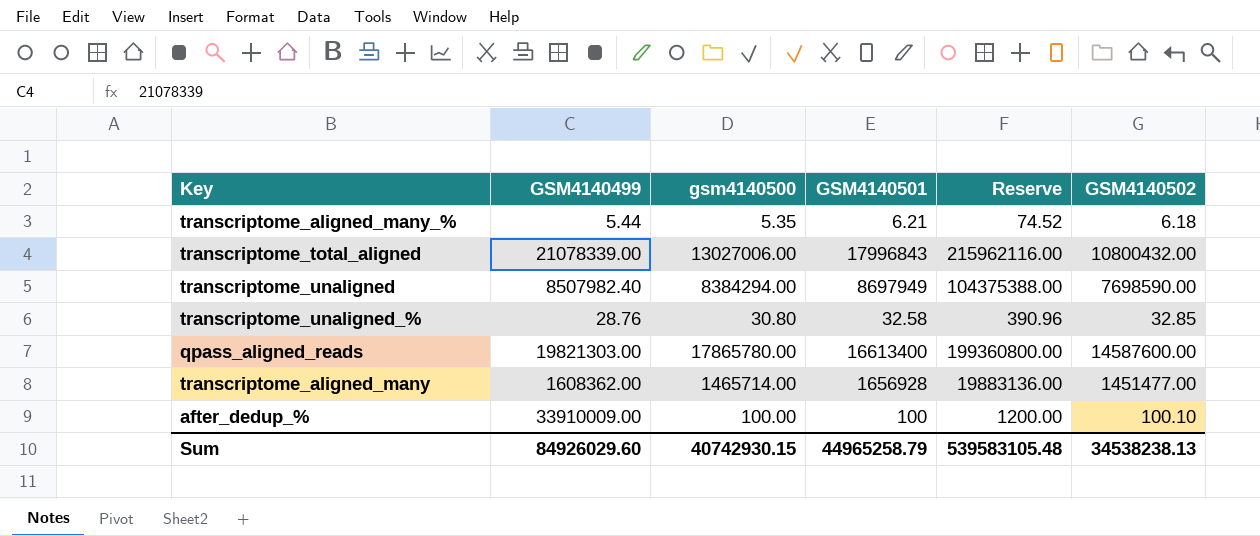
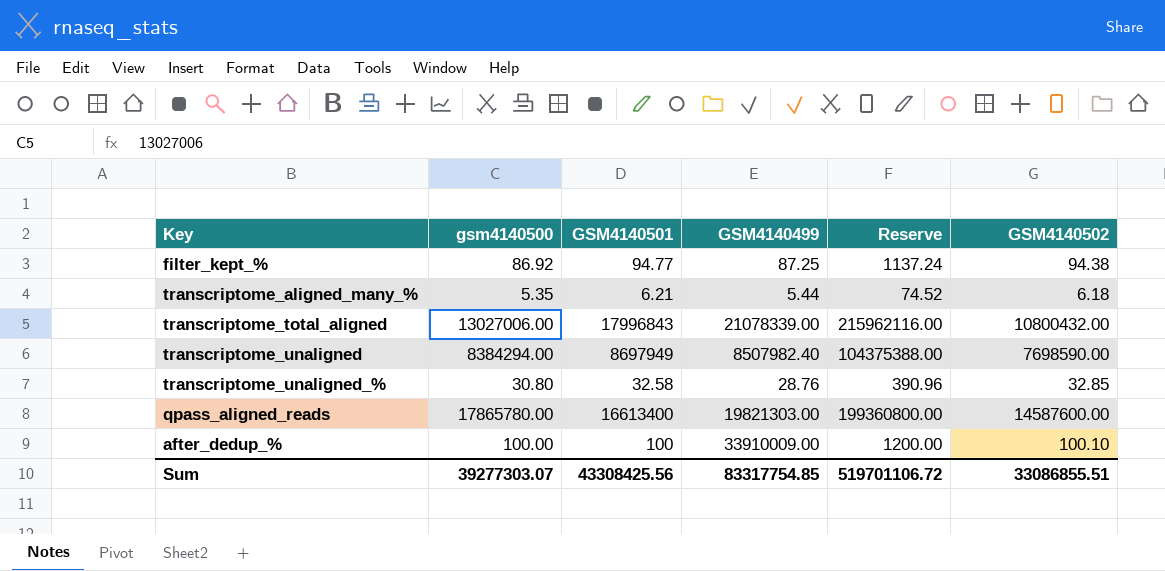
column GSM4140499 | position: 2 -> 4
row transcriptome_aligned_many: 1608362.00 | 1465714.00 | 1656928 | 19883136.00 | 1451477.00 -> none
row filter_kept_%: none -> 86.92 | 94.77 | 87.25 | 1137.24 | 94.38
Sum | gsm4140500: 40742930.15 -> 39277303.07
Sum | GSM4140501: 44965258.79 -> 43308425.56
Sum | GSM4140499: 84926029.60 -> 83317754.85
Sum | Reserve: 539583105.48 -> 519701106.72
Sum | GSM4140502: 34538238.13 -> 33086855.51

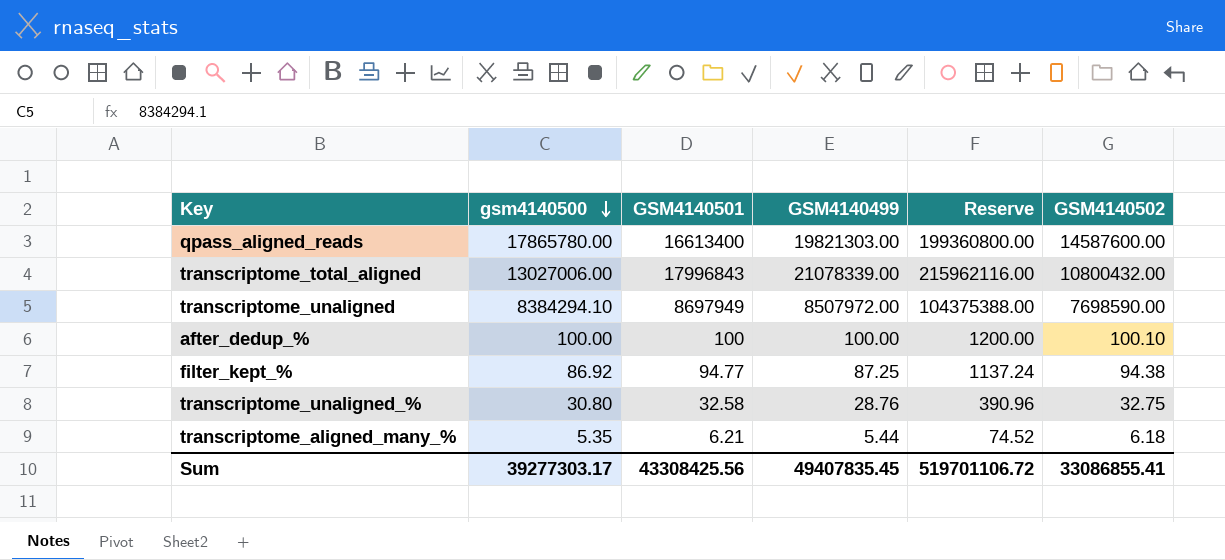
row order: none -> gsm4140500 descending
transcriptome_unaligned | gsm4140500: 8384294.00 -> 8384294.10
transcriptome_unaligned | GSM4140499: 8507982.40 -> 8507972.00
after_dedup_% | GSM4140499: 33910009.00 -> 100.00
transcriptome_unaligned_% | GSM4140502: 32.85 -> 32.75
Sum | gsm4140500: 39277303.07 -> 39277303.17
Sum | GSM4140499: 83317754.85 -> 49407835.45
Sum | GSM4140502: 33086855.51 -> 33086855.41

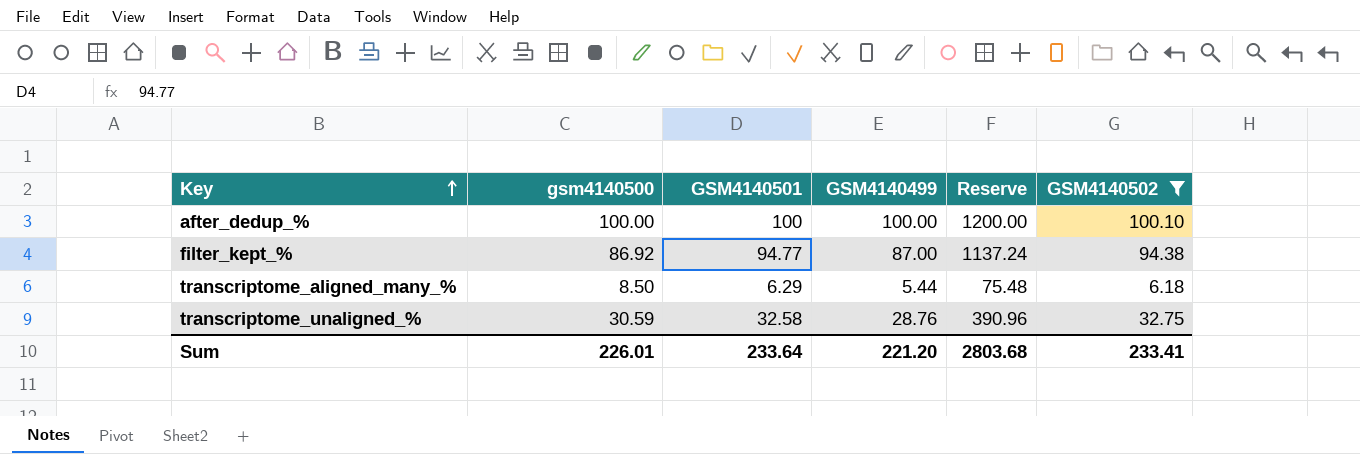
filter: none -> GSM4140502 <= 100.10
row order: gsm4140500 descending -> Key ascending
filter_kept_% | GSM4140499: 87.25 -> 87.00
transcriptome_aligned_many_% | gsm4140500: 5.35 -> 8.50
transcriptome_aligned_many_% | GSM4140501: 6.21 -> 6.29
transcriptome_aligned_many_% | Reserve: 74.52 -> 75.48
transcriptome_unaligned_% | gsm4140500: 30.80 -> 30.59
Sum | gsm4140500: 39277303.17 -> 226.01
Sum | GSM4140501: 43308425.56 -> 233.64
Sum | GSM4140499: 49407835.45 -> 221.20
Sum | Reserve: 519701106.72 -> 2803.68
Sum | GSM4140502: 33086855.41 -> 233.41

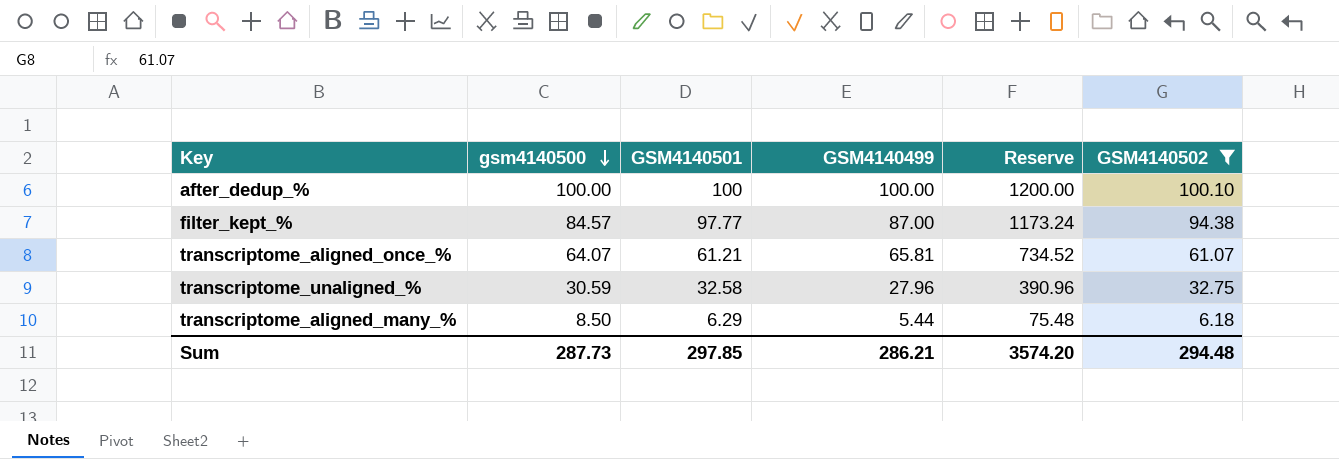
row order: Key ascending -> gsm4140500 descending
filter_kept_% | gsm4140500: 86.92 -> 84.57
filter_kept_% | GSM4140501: 94.77 -> 97.77
filter_kept_% | Reserve: 1137.24 -> 1173.24
row transcriptome_aligned_once_%: none -> 64.07 | 61.21 | 65.81 | 734.52 | 61.07
transcriptome_unaligned_% | GSM4140499: 28.76 -> 27.96
Sum | gsm4140500: 226.01 -> 287.73
Sum | GSM4140501: 233.64 -> 297.85
Sum | GSM4140499: 221.20 -> 286.21
Sum | Reserve: 2803.68 -> 3574.20
Sum | GSM4140502: 233.41 -> 294.48

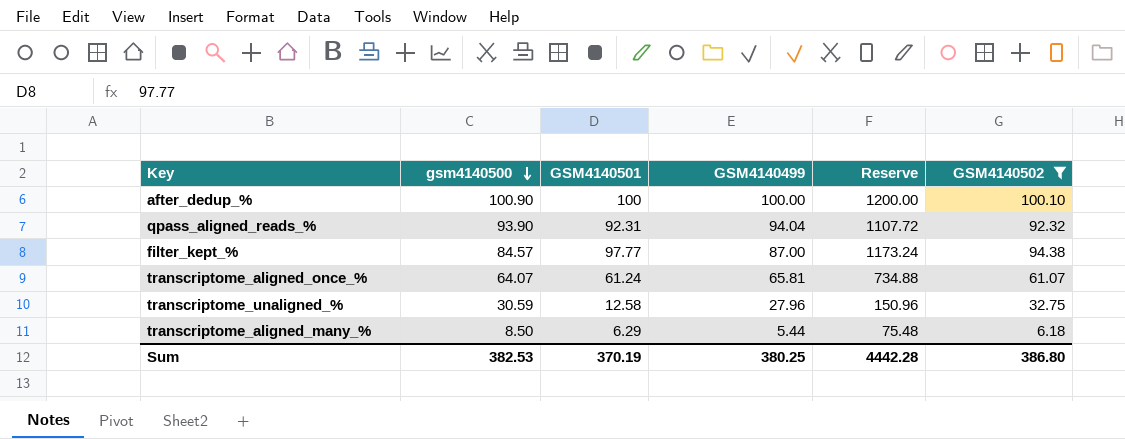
after_dedup_% | gsm4140500: 100.00 -> 100.90
row qpass_aligned_reads_%: none -> 93.90 | 92.31 | 94.04 | 1107.72 | 92.32
transcriptome_aligned_once_% | GSM4140501: 61.21 -> 61.24
transcriptome_aligned_once_% | Reserve: 734.52 -> 734.88
transcriptome_unaligned_% | GSM4140501: 32.58 -> 12.58
transcriptome_unaligned_% | Reserve: 390.96 -> 150.96
Sum | gsm4140500: 287.73 -> 382.53
Sum | GSM4140501: 297.85 -> 370.19
Sum | GSM4140499: 286.21 -> 380.25
Sum | Reserve: 3574.20 -> 4442.28
Sum | GSM4140502: 294.48 -> 386.80

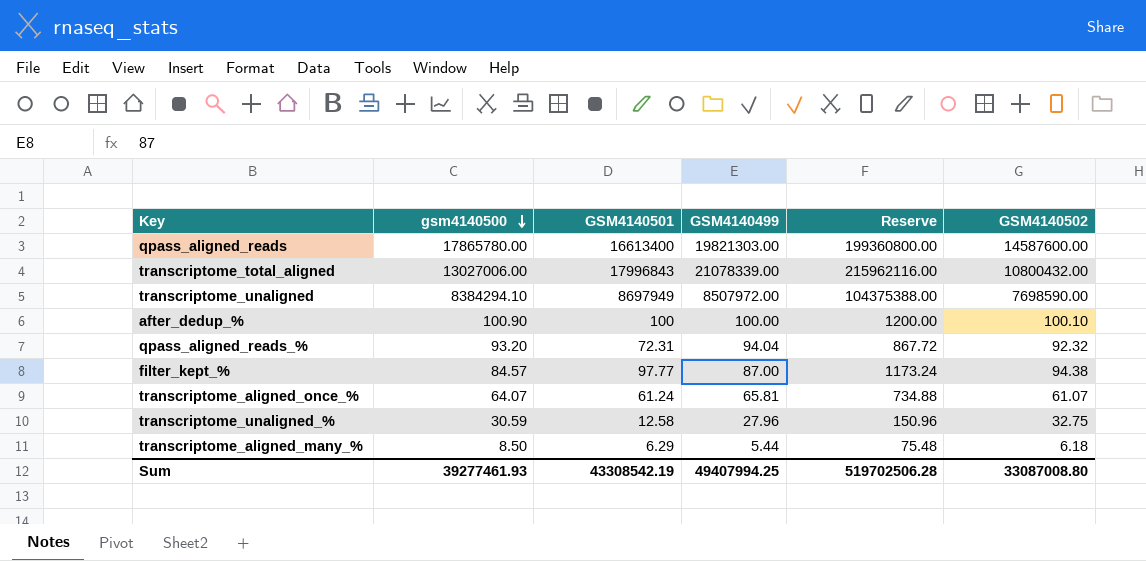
filter: GSM4140502 <= 100.10 -> none
qpass_aligned_reads_% | gsm4140500: 93.90 -> 93.20
qpass_aligned_reads_% | GSM4140501: 92.31 -> 72.31
qpass_aligned_reads_% | Reserve: 1107.72 -> 867.72
Sum | gsm4140500: 382.53 -> 39277461.93
Sum | GSM4140501: 370.19 -> 43308542.19
Sum | GSM4140499: 380.25 -> 49407994.25
Sum | Reserve: 4442.28 -> 519702506.28
Sum | GSM4140502: 386.80 -> 33087008.80

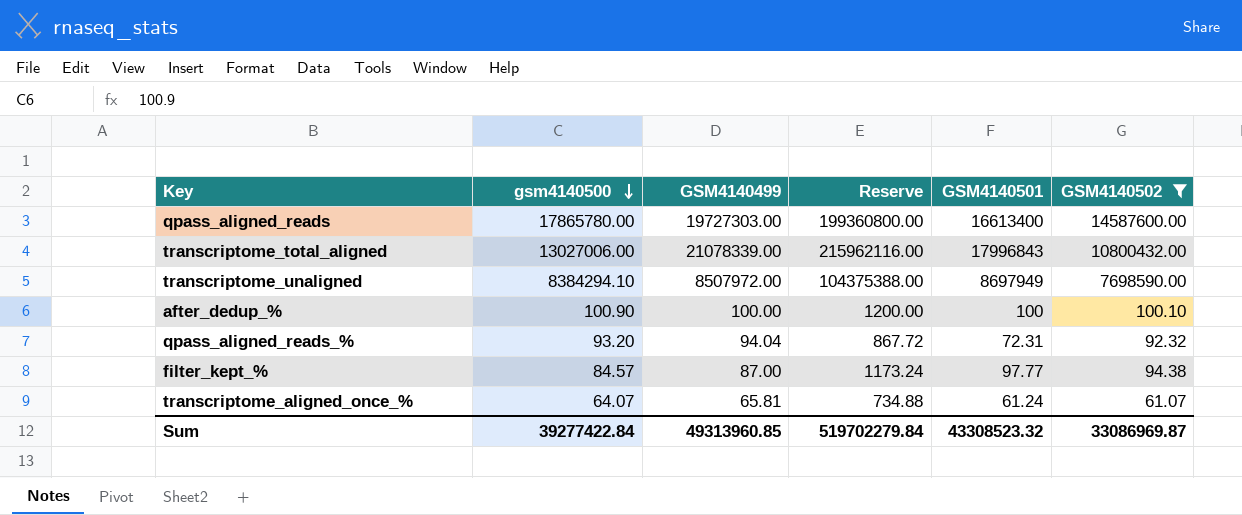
filter: none -> GSM4140502 >= 61.07
column GSM4140501 | position: 3 -> 5
qpass_aligned_reads | GSM4140499: 19821303.00 -> 19727303.00
Sum | gsm4140500: 39277461.93 -> 39277422.84
Sum | GSM4140499: 49407994.25 -> 49313960.85
Sum | Reserve: 519702506.28 -> 519702279.84
Sum | GSM4140501: 43308542.19 -> 43308523.32
Sum | GSM4140502: 33087008.80 -> 33086969.87

